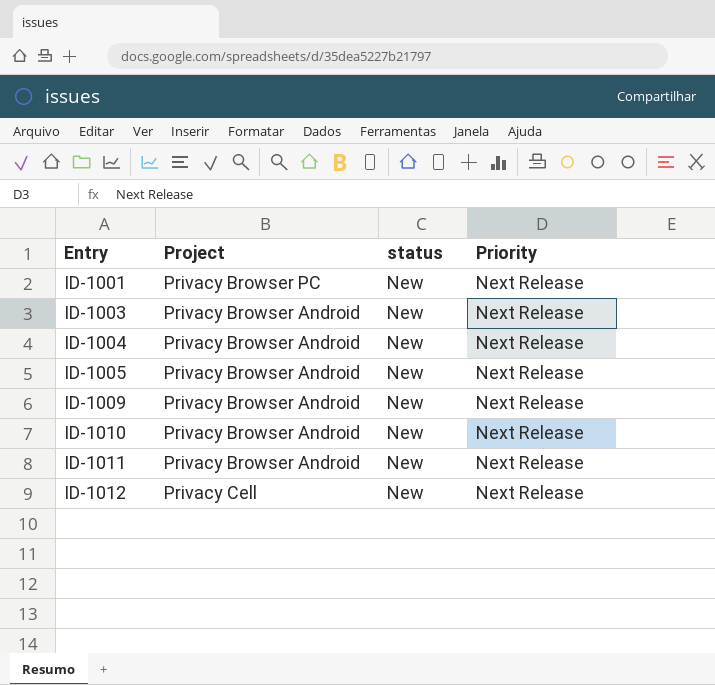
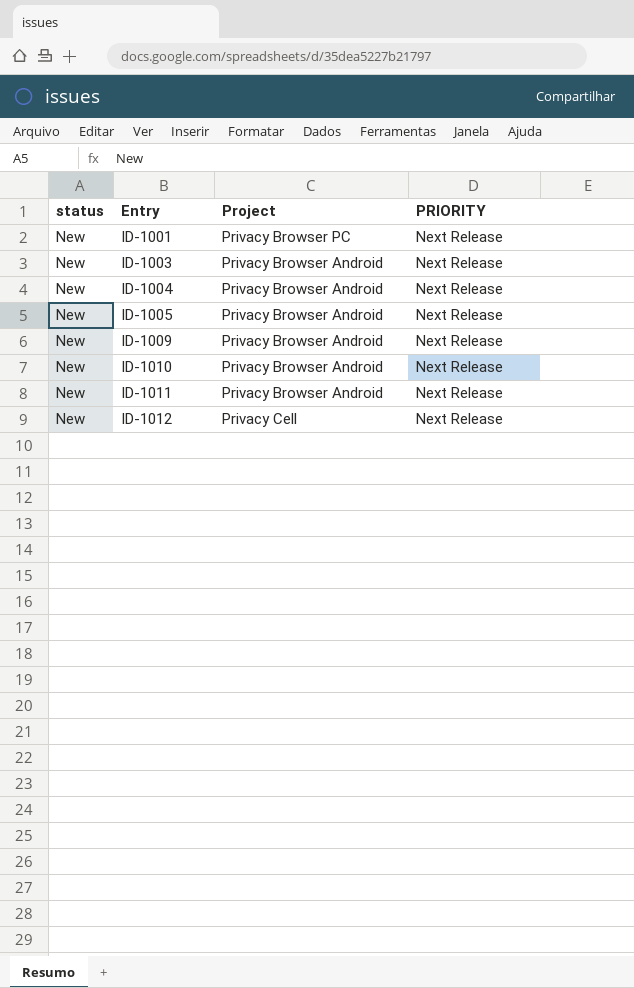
column status | position: 3 -> 1
column name: Priority -> PRIORITY

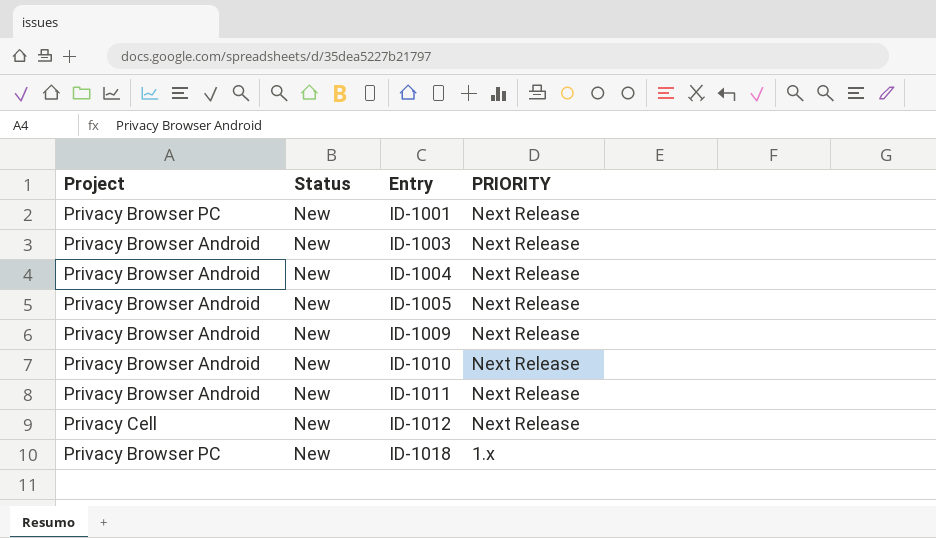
column Project | position: 3 -> 1
column name: status -> Status
row ID-1018: none -> Privacy Browser PC | New | 1.x

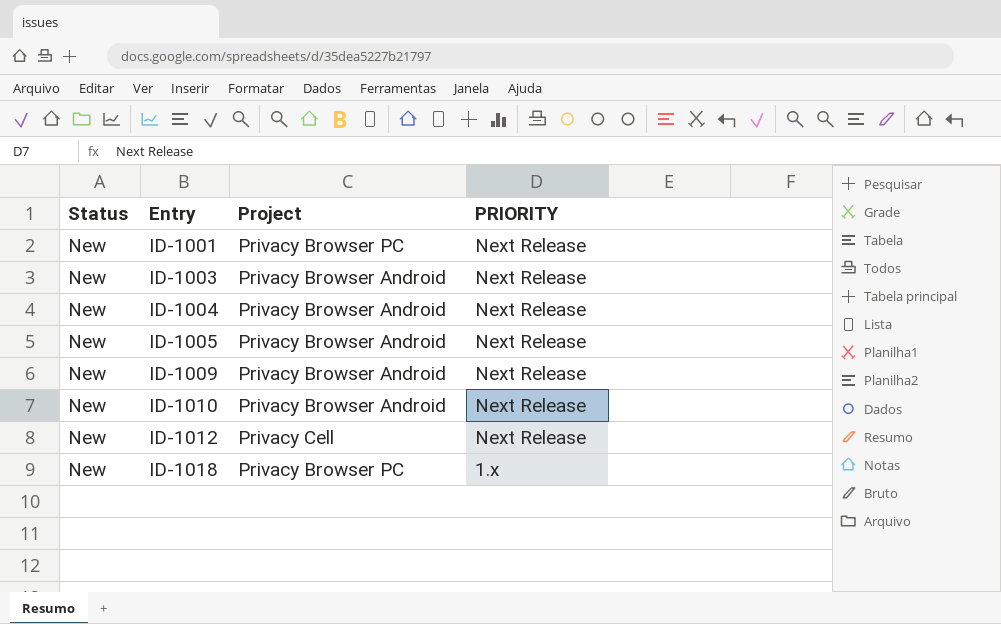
column Project | position: 1 -> 3
row ID-1011: Privacy Browser Android | New | Next Release -> none

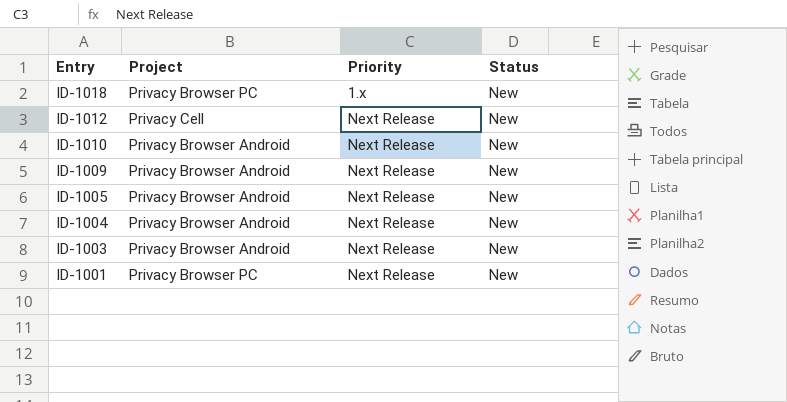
row order: Entry ascending -> Entry descending
column name: PRIORITY -> Priority
column Status | position: 1 -> 4

